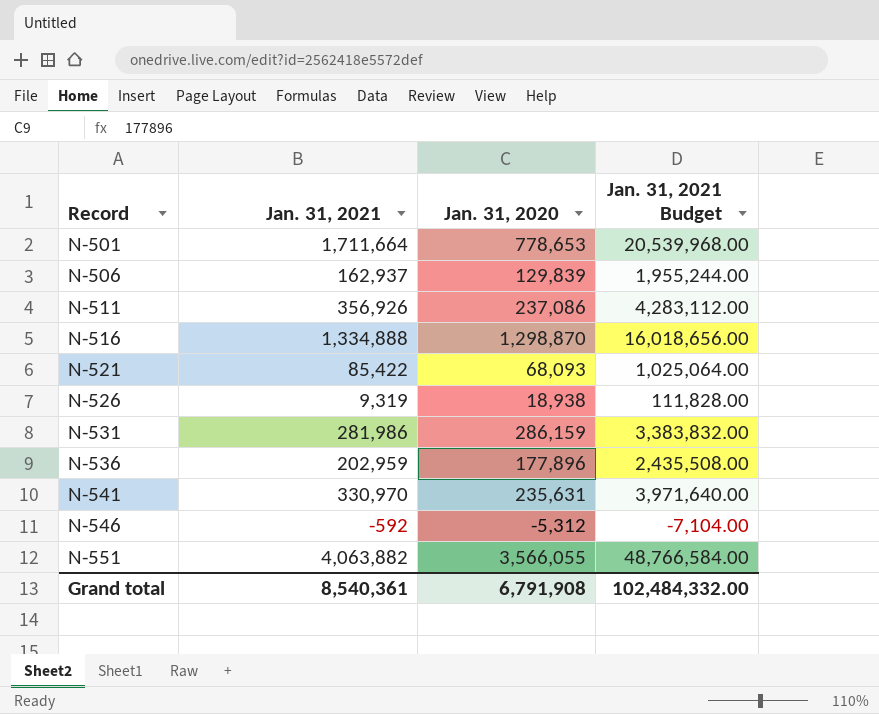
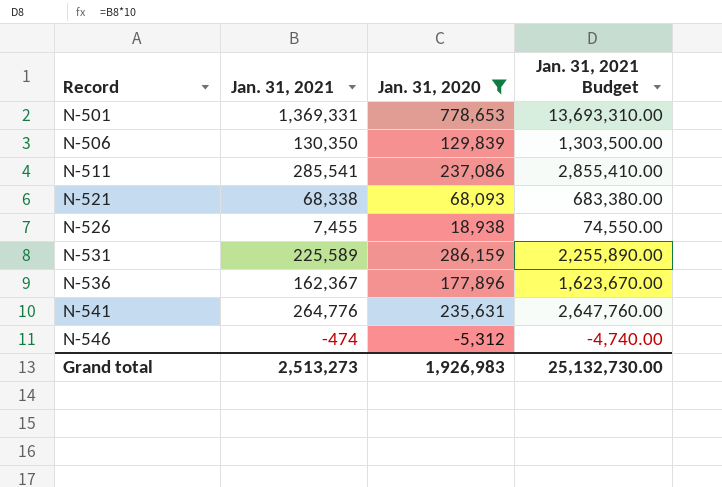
filter: none -> Jan. 31, 2020 <= 778,653
column Jan. 31, 2021 Budget | formula: [Jan. 31, 2021] * 12 -> [Jan. 31, 2021] * 10
N-501 | Jan. 31, 2021: 1,711,664 -> 1,369,331
N-506 | Jan. 31, 2021: 162,937 -> 130,350
N-511 | Jan. 31, 2021: 356,926 -> 285,541
N-521 | Jan. 31, 2021: 85,422 -> 68,338
N-526 | Jan. 31, 2021: 9,319 -> 7,455
N-531 | Jan. 31, 2021: 281,986 -> 225,589
N-536 | Jan. 31, 2021: 202,959 -> 162,367
N-541 | Jan. 31, 2021: 330,970 -> 264,776
N-546 | Jan. 31, 2021: -592 -> -474
Grand total | Jan. 31, 2021: 8,540,361 -> 2,513,273
Grand total | Jan. 31, 2020: 6,791,908 -> 1,926,983
Grand total | Jan. 31, 2021 Budget: 102,484,332.00 -> 25,132,730.00

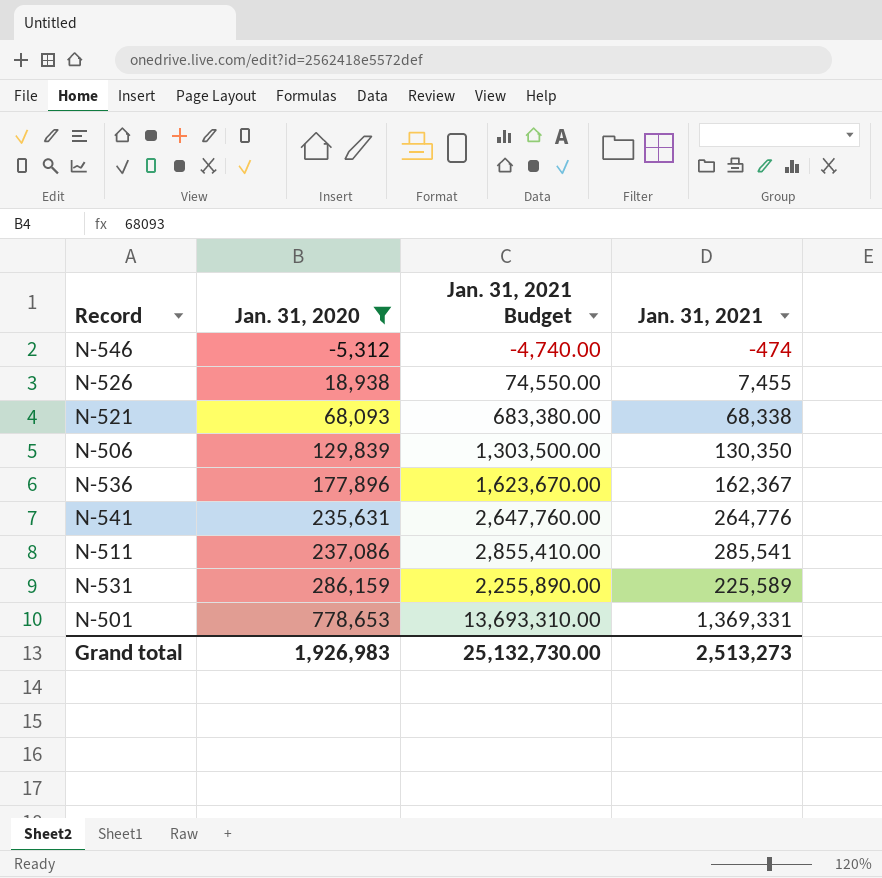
row order: Record ascending -> Jan. 31, 2020 ascending
column Jan. 31, 2021 | position: 2 -> 4

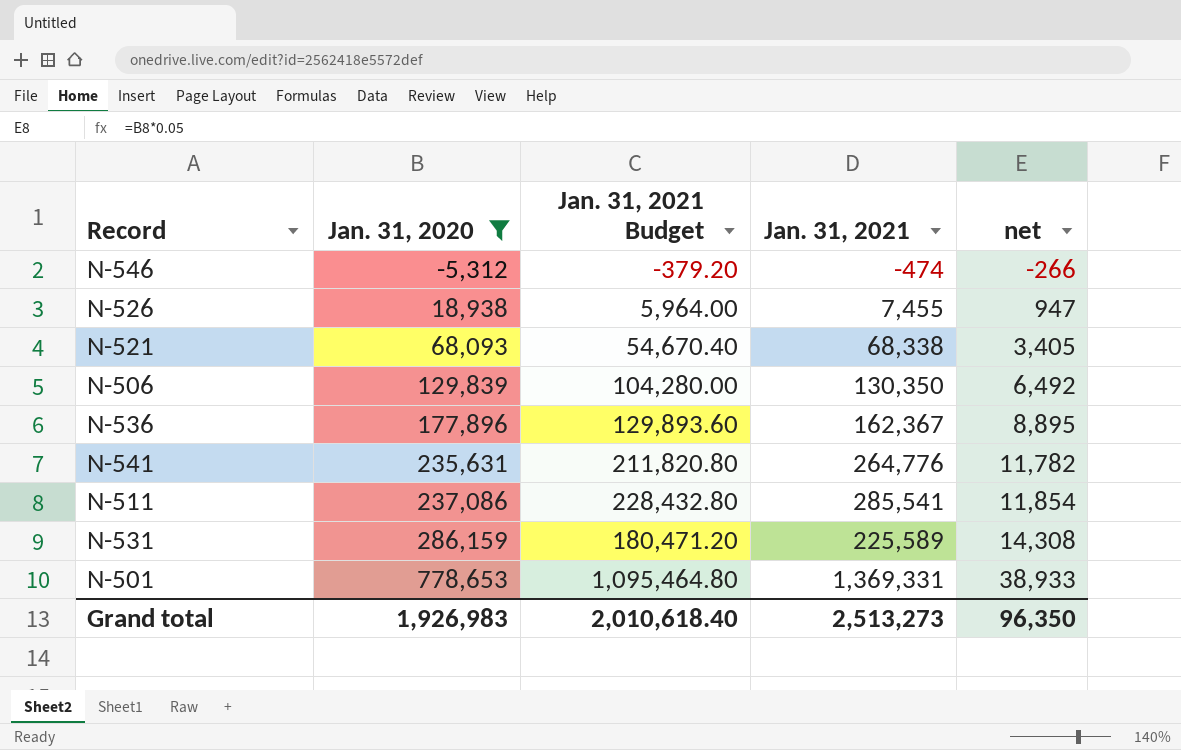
column Jan. 31, 2021 Budget | formula: [Jan. 31, 2021] * 10 -> [Jan. 31, 2021] * 0.8
column net | formula: none -> [Jan. 31, 2020] * 0.05
Grand total | Jan. 31, 2021 Budget: 25,132,730.00 -> 2,010,618.40

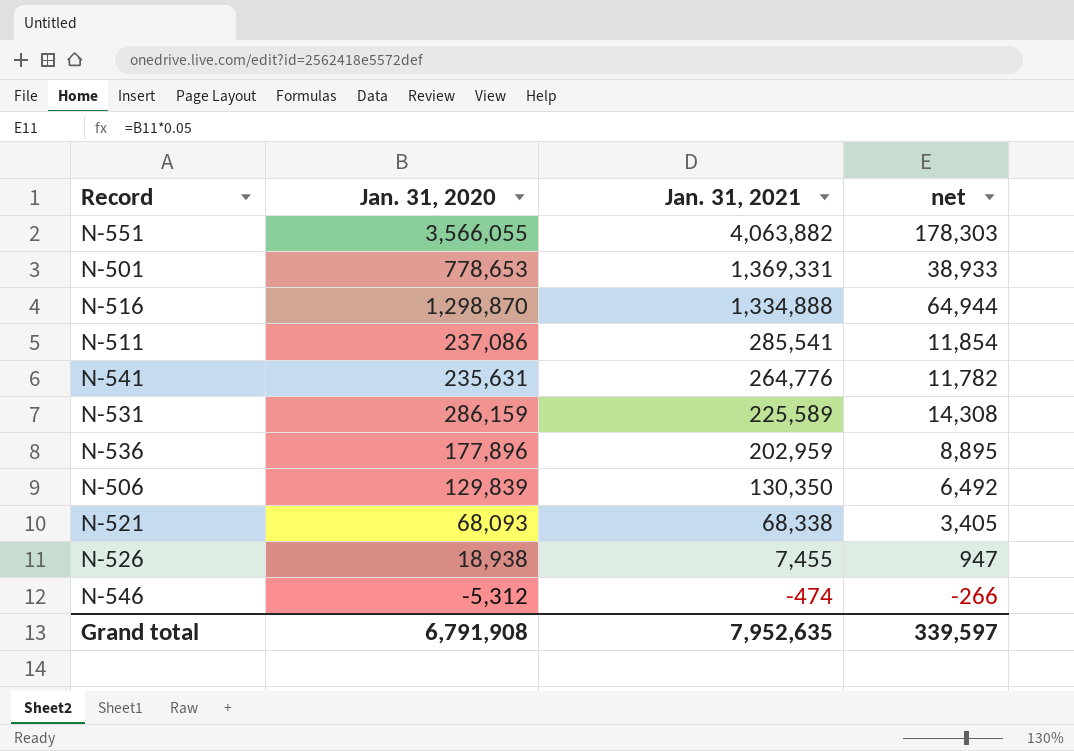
filter: Jan. 31, 2020 <= 778,653 -> none
row order: Jan. 31, 2020 ascending -> Jan. 31, 2021 descending
column Jan. 31, 2021 Budget | formula: [Jan. 31, 2021] * 0.8 -> none
N-536 | Jan. 31, 2021: 162,367 -> 202,959
Grand total | Jan. 31, 2020: 1,926,983 -> 6,791,908
Grand total | Jan. 31, 2021: 2,513,273 -> 7,952,635
Grand total | net: 96,350 -> 339,597

